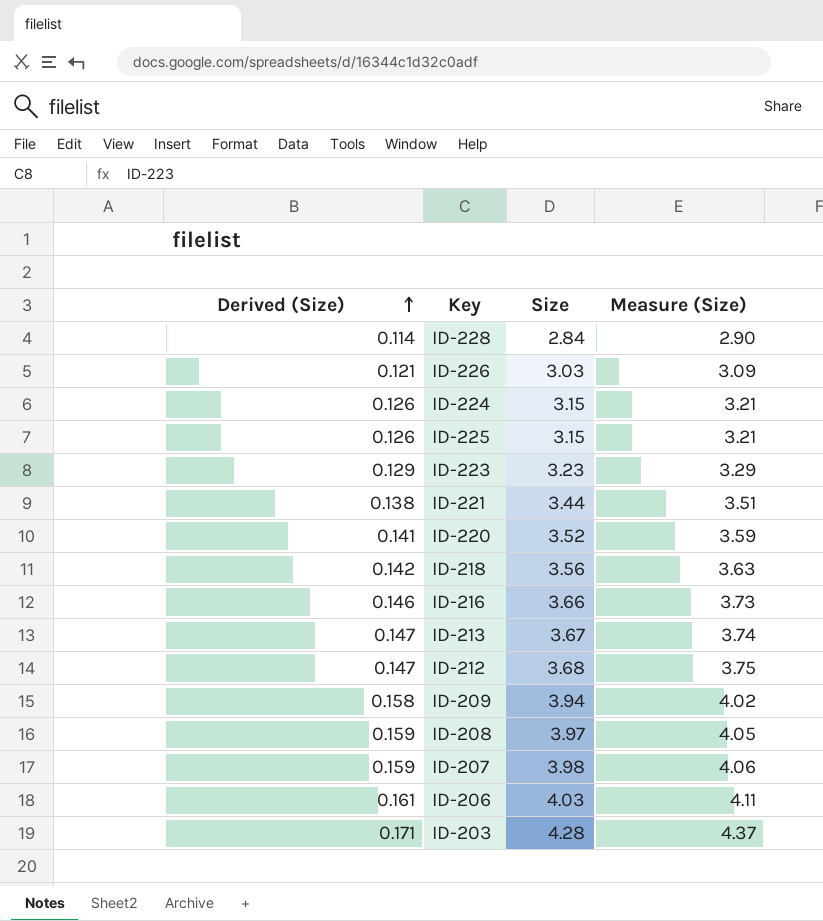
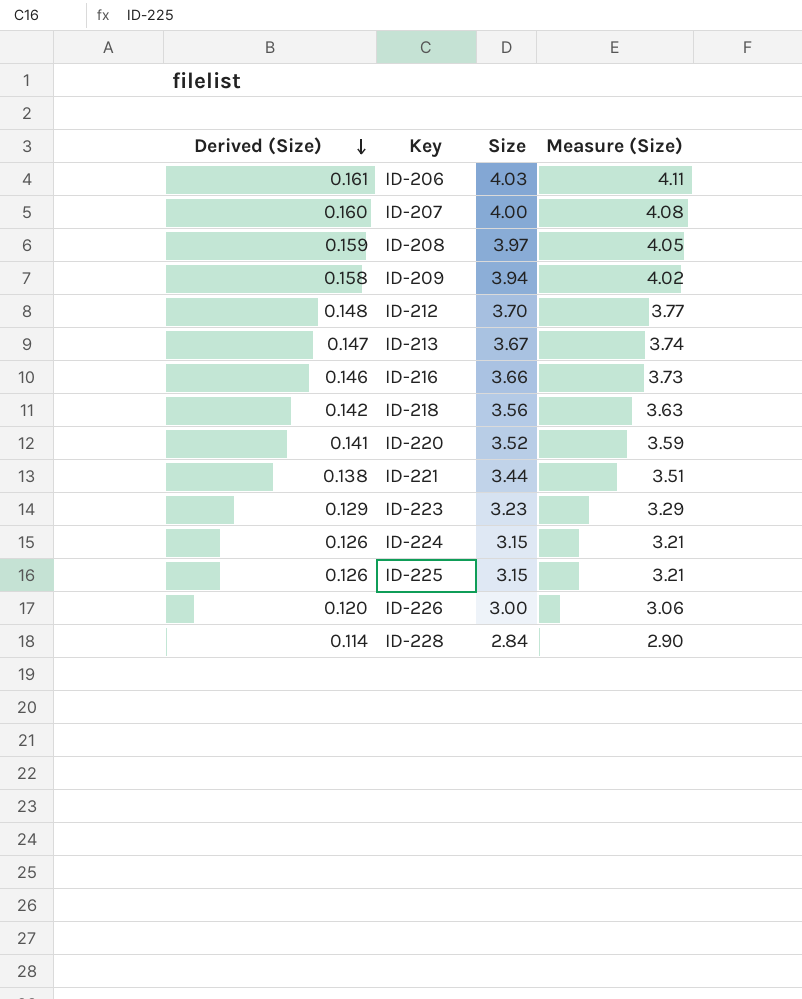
row order: Derived (Size) ascending -> Derived (Size) descending
row ID-203: 0.171 | 4.28 | 4.37 -> none
ID-207 | Derived (Size): 0.159 -> 0.160
ID-207 | Size: 3.98 -> 4.00
ID-207 | Measure (Size): 4.06 -> 4.08
ID-212 | Derived (Size): 0.147 -> 0.148
ID-212 | Size: 3.68 -> 3.70
ID-212 | Measure (Size): 3.75 -> 3.77
ID-226 | Derived (Size): 0.121 -> 0.120
ID-226 | Size: 3.03 -> 3.00
ID-226 | Measure (Size): 3.09 -> 3.06

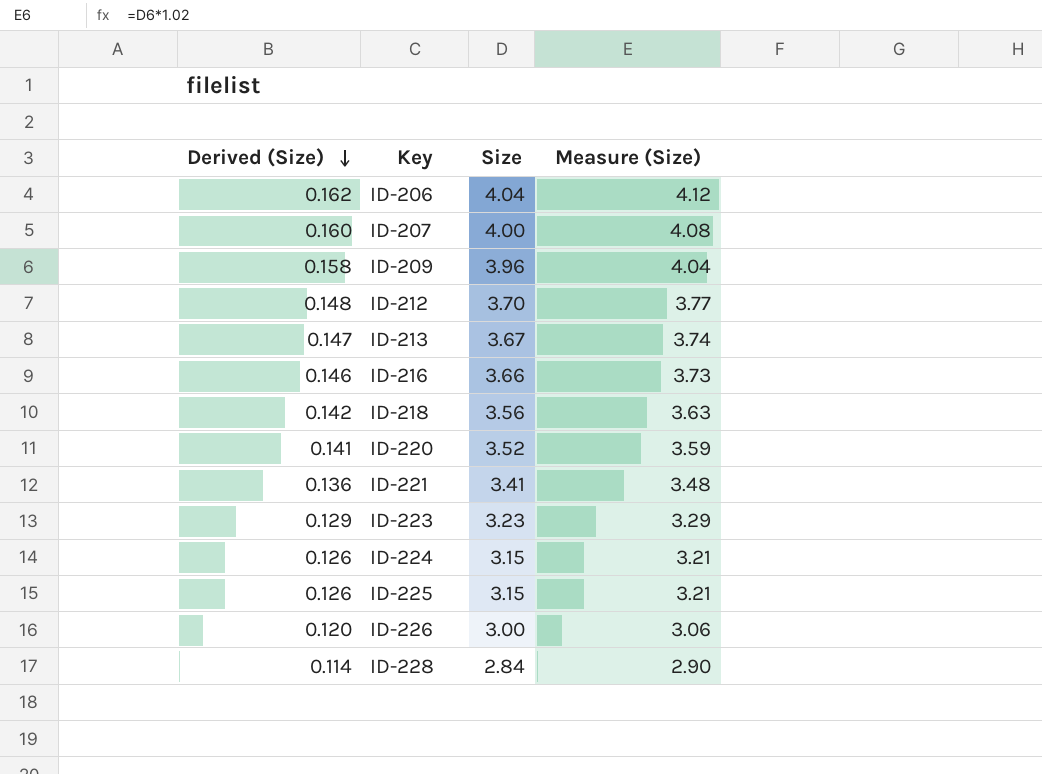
row ID-208: 0.159 | 3.97 | 4.05 -> none
ID-206 | Derived (Size): 0.161 -> 0.162
ID-206 | Size: 4.03 -> 4.04
ID-206 | Measure (Size): 4.11 -> 4.12
ID-209 | Size: 3.94 -> 3.96
ID-209 | Measure (Size): 4.02 -> 4.04
ID-221 | Derived (Size): 0.138 -> 0.136
ID-221 | Size: 3.44 -> 3.41
ID-221 | Measure (Size): 3.51 -> 3.48

